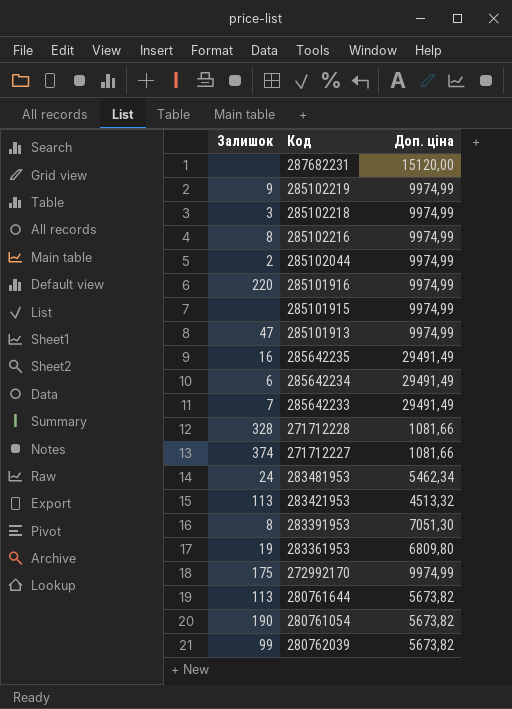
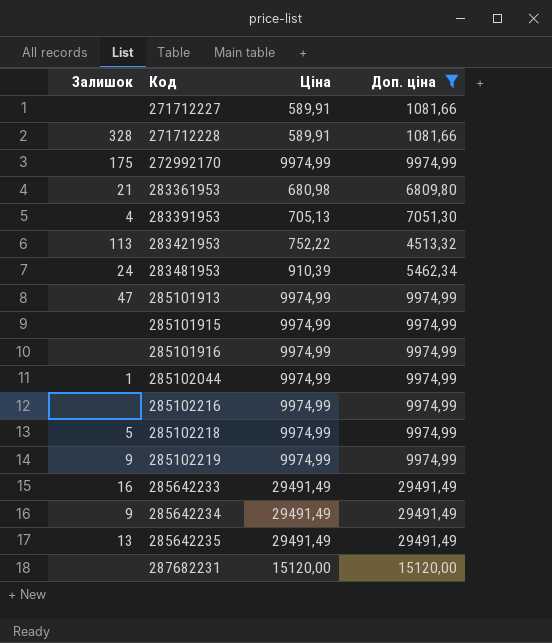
filter: none -> Доп. ціна != 5673,82
row order: none -> Код ascending
column Ціна | position: none -> 3
271712227 | Залишок: 374 -> none
283361953 | Залишок: 19 -> 21
283391953 | Залишок: 8 -> 4
285101916 | Залишок: 220 -> none
285102044 | Залишок: 2 -> 1
285102216 | Залишок: 8 -> none
285102218 | Залишок: 3 -> 5
285642233 | Залишок: 7 -> 16
285642234 | Залишок: 6 -> 9
285642235 | Залишок: 16 -> 13

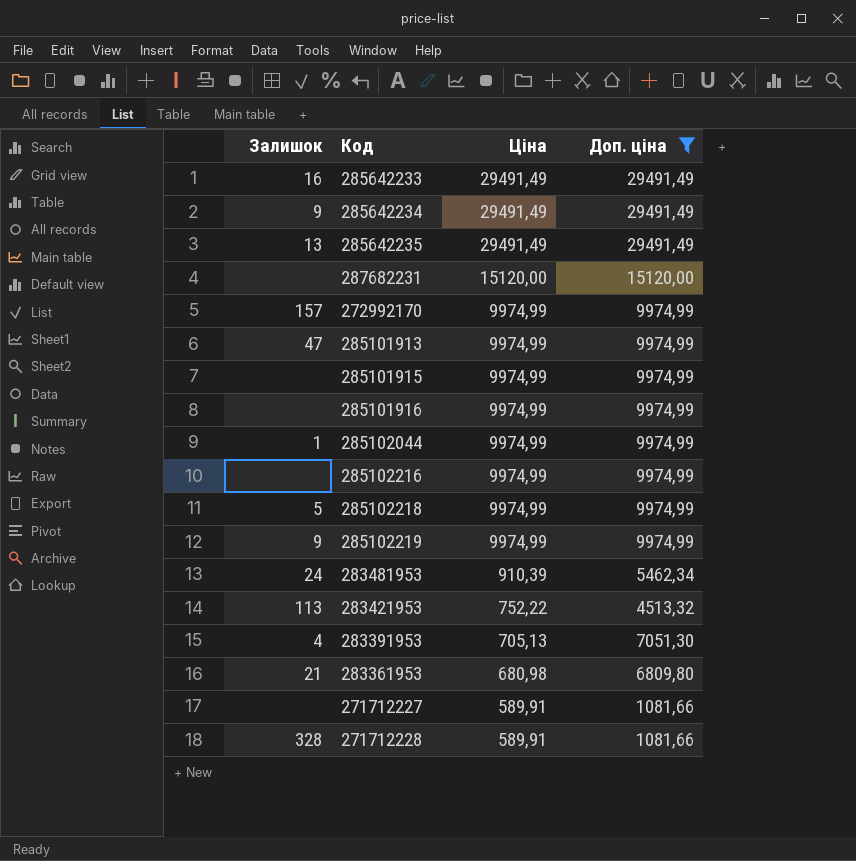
row order: Код ascending -> Ціна descending
272992170 | Залишок: 175 -> 157

